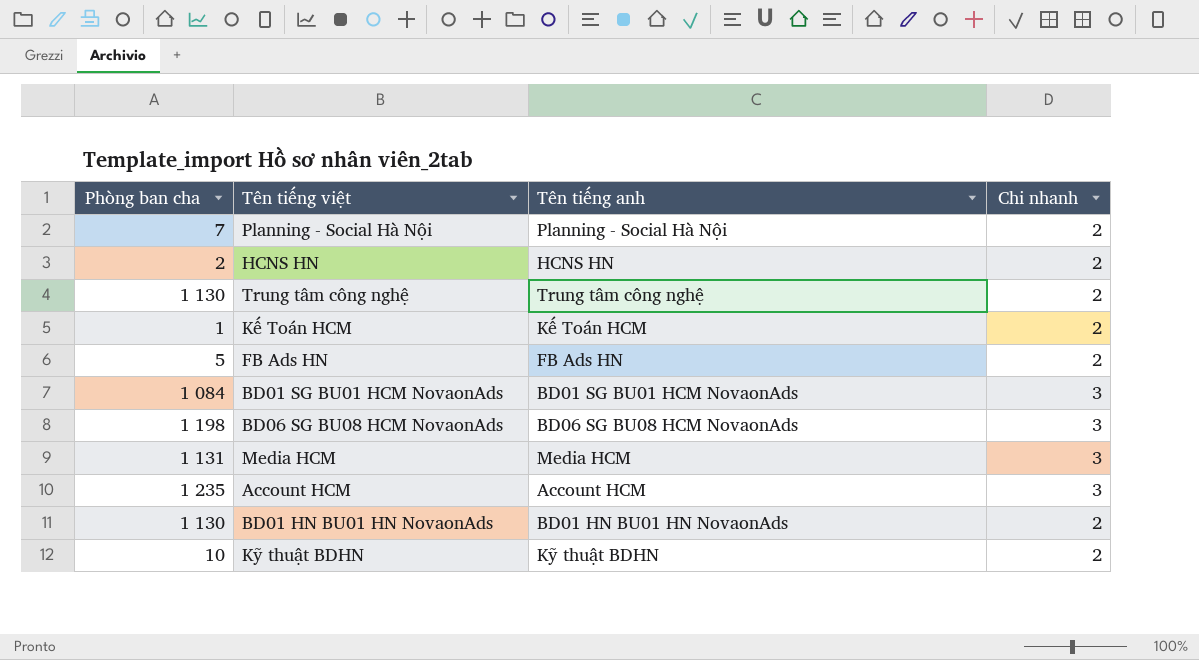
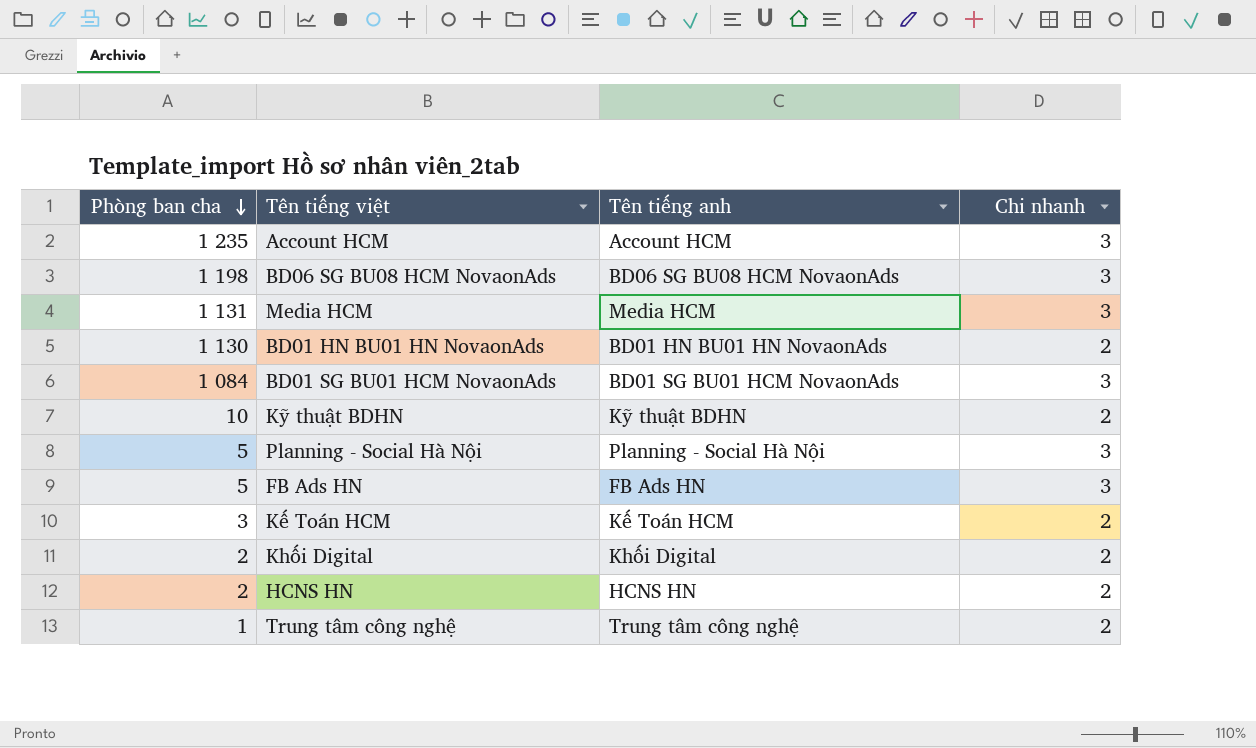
row order: none -> Phòng ban cha descending
Planning - Social Hà Nội | Phòng ban cha: 7 -> 5
Planning - Social Hà Nội | Chi nhanh: 2 -> 3
FB Ads HN | Chi nhanh: 2 -> 3
Kế Toán HCM | Phòng ban cha: 1 -> 3
row Khối Digital: none -> 2 | Khối Digital | 2
Trung tâm công nghệ | Phòng ban cha: 1 130 -> 1

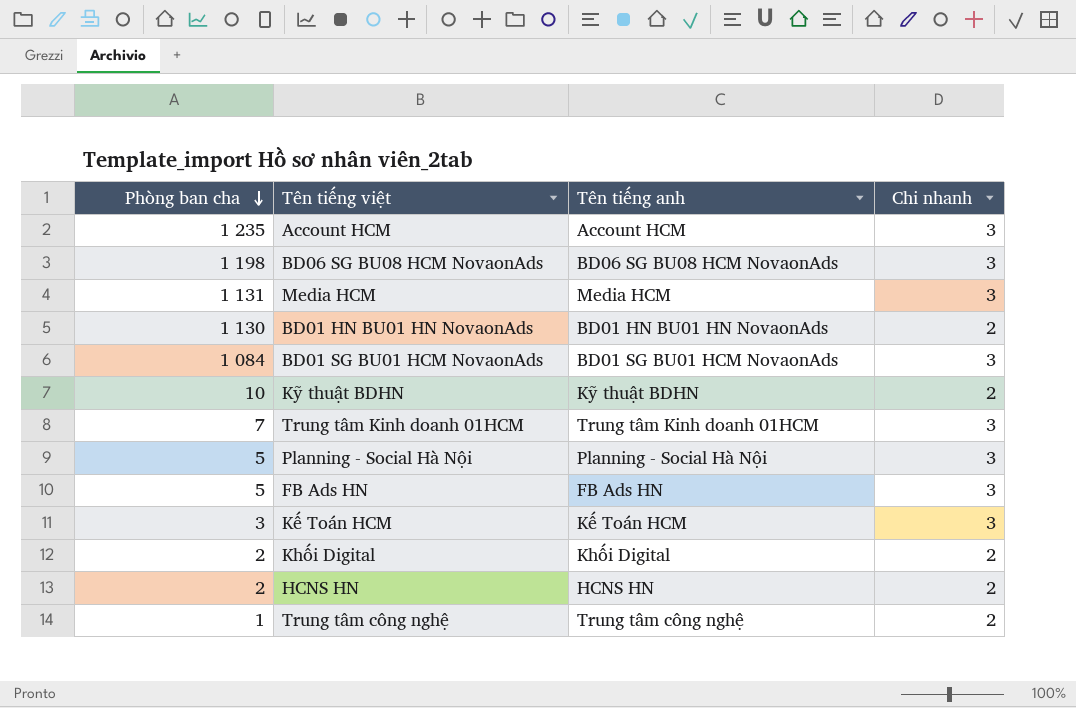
row Trung tâm Kinh doanh 01HCM: none -> 7 | Trung tâm Kinh doanh 01HCM | 3
Kế Toán HCM | Chi nhanh: 2 -> 3

